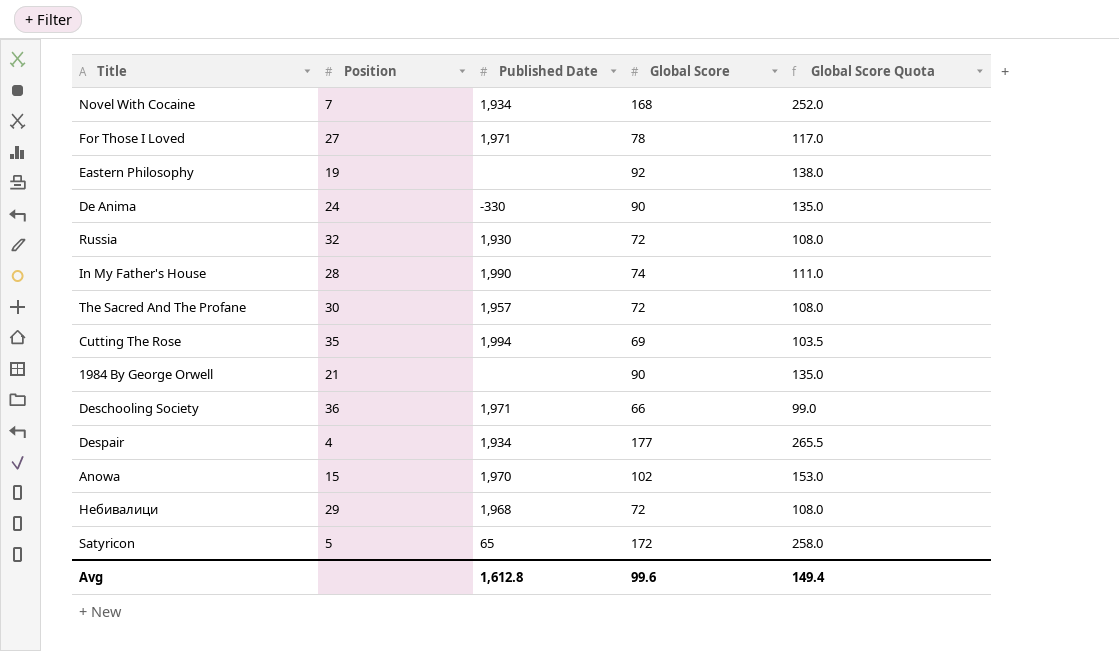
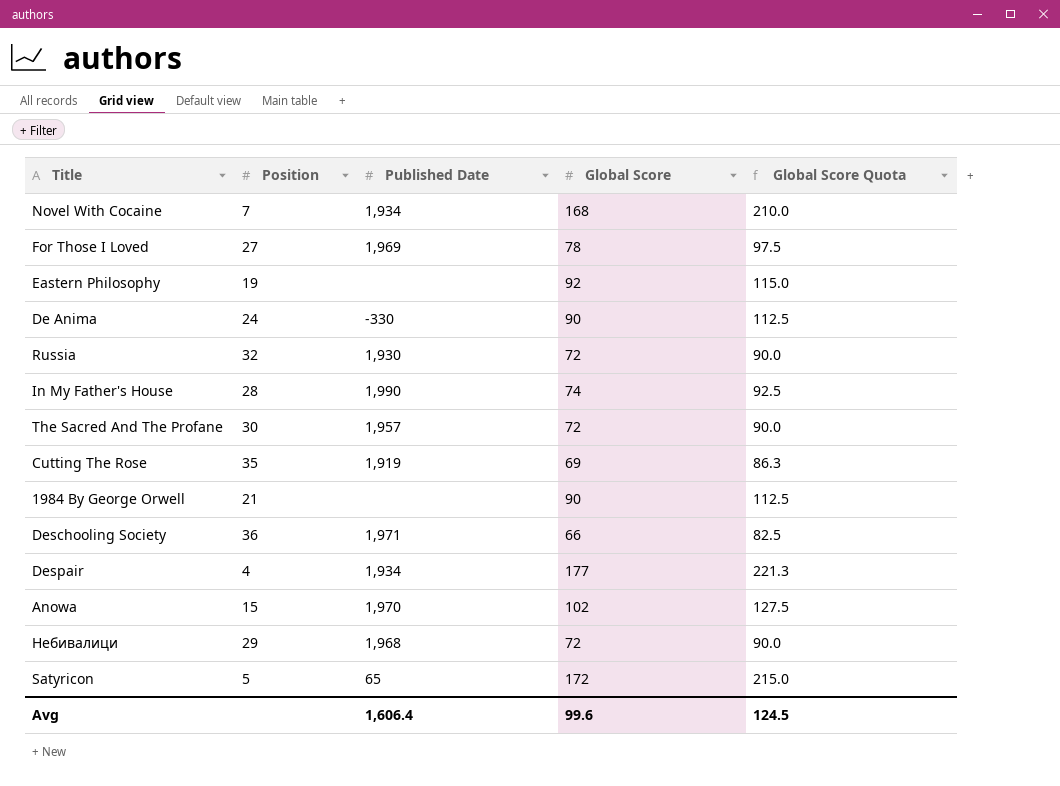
column Global Score Quota | formula: [Global Score] * 1.5 -> [Global Score] * 1.25
For Those I Loved | Published Date: 1,971 -> 1,969
Cutting The Rose | Published Date: 1,994 -> 1,919
Avg | Published Date: 1,612.8 -> 1,606.4
Avg | Global Score Quota: 149.4 -> 124.5

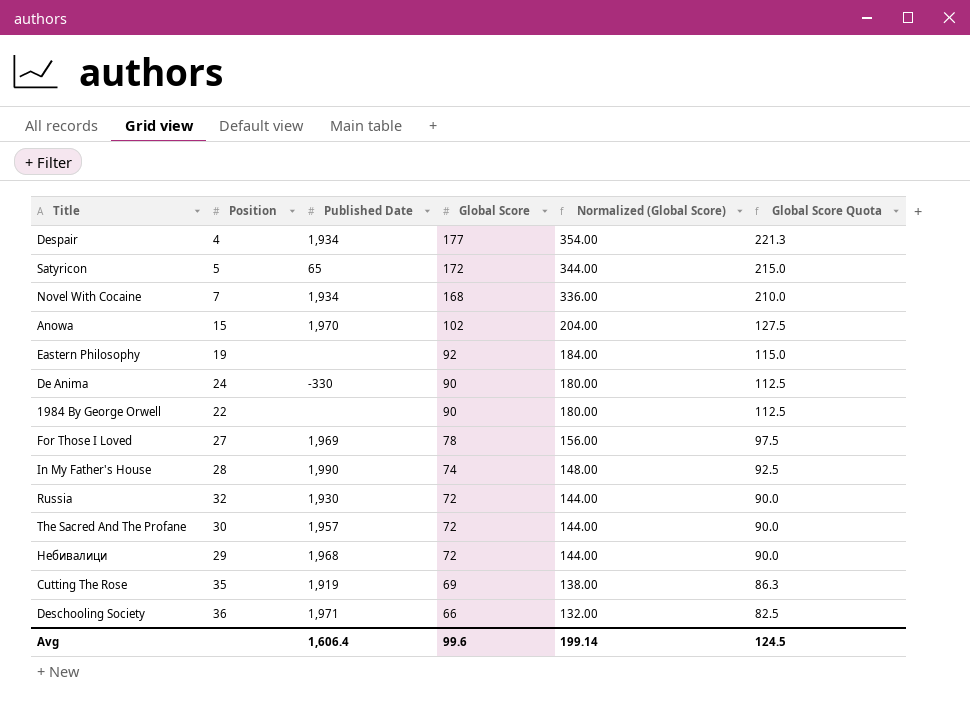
row order: none -> Global Score descending
column Normalized (Global Score) | formula: none -> [Global Score] * 2
1984 By George Orwell | Position: 21 -> 22

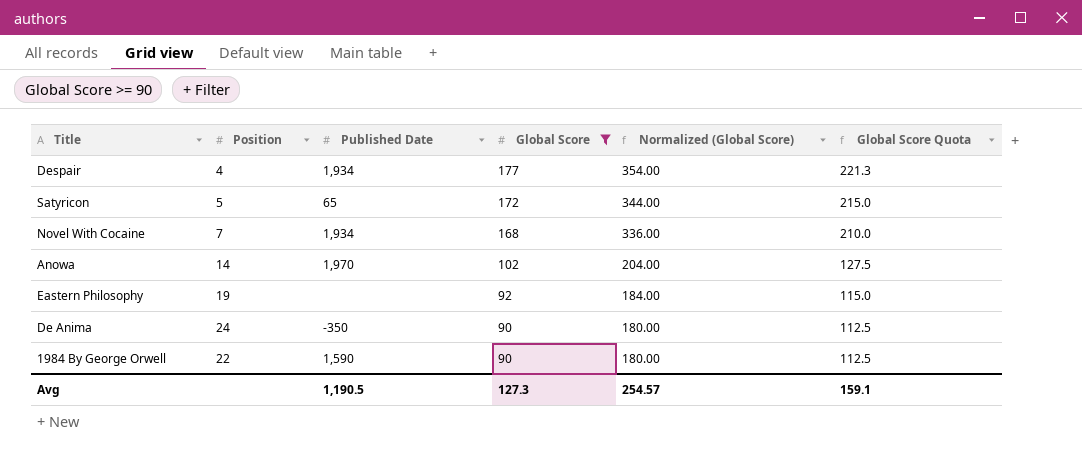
filter: none -> Global Score >= 90
Anowa | Position: 15 -> 14
De Anima | Published Date: -330 -> -350
1984 By George Orwell | Published Date: none -> 1,590
Avg | Published Date: 1,606.4 -> 1,190.5
Avg | Global Score: 99.6 -> 127.3
Avg | Normalized (Global Score): 199.14 -> 254.57
Avg | Global Score Quota: 124.5 -> 159.1

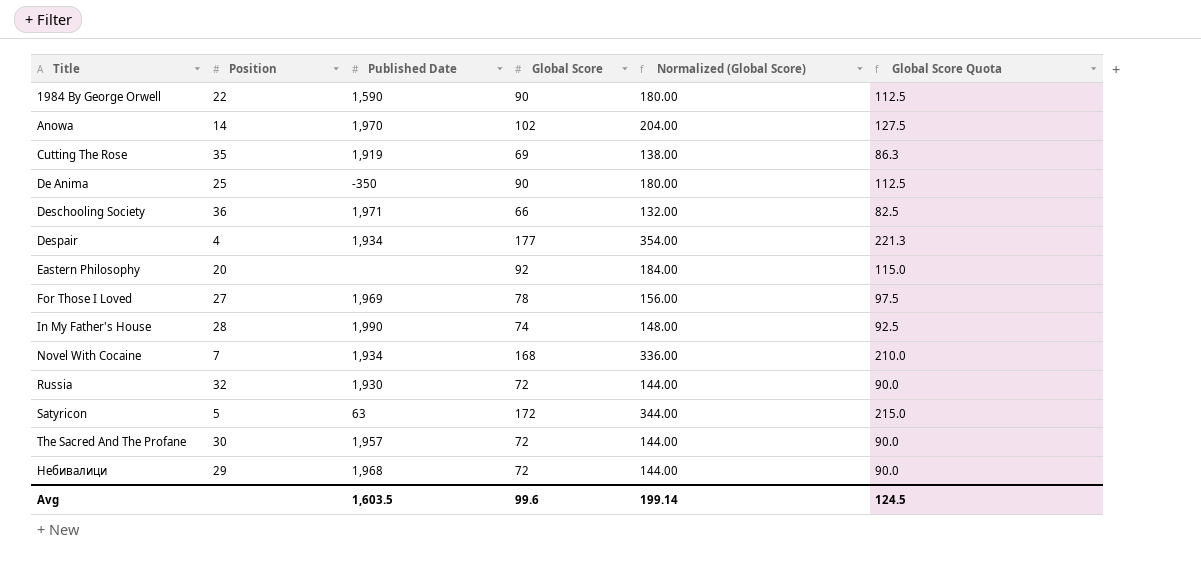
filter: Global Score >= 90 -> none
row order: Global Score descending -> Title ascending
De Anima | Position: 24 -> 25
Eastern Philosophy | Position: 19 -> 20
Satyricon | Published Date: 65 -> 63
Avg | Published Date: 1,190.5 -> 1,603.5
Avg | Global Score: 127.3 -> 99.6
Avg | Normalized (Global Score): 254.57 -> 199.14
Avg | Global Score Quota: 159.1 -> 124.5

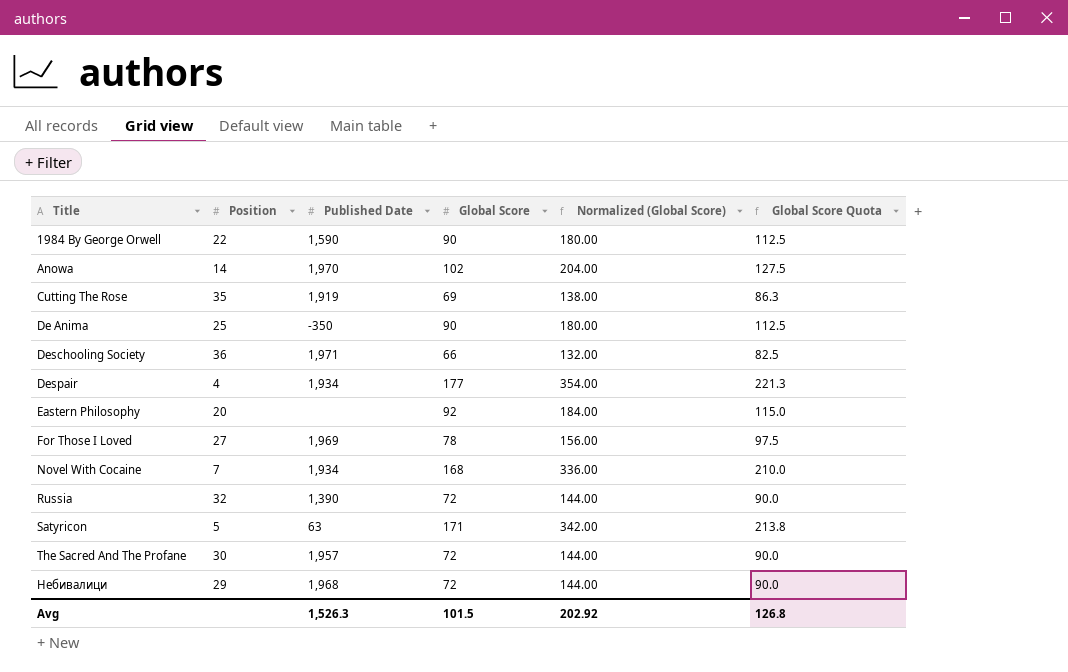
row In My Father's House: 28 | 1,990 | 74 | 148.00 | 92.5 -> none
Russia | Published Date: 1,930 -> 1,390
Satyricon | Global Score: 172 -> 171
Satyricon | Normalized (Global Score): 344.00 -> 342.00
Satyricon | Global Score Quota: 215.0 -> 213.8
Avg | Published Date: 1,603.5 -> 1,526.3
Avg | Global Score: 99.6 -> 101.5
Avg | Normalized (Global Score): 199.14 -> 202.92
Avg | Global Score Quota: 124.5 -> 126.8

